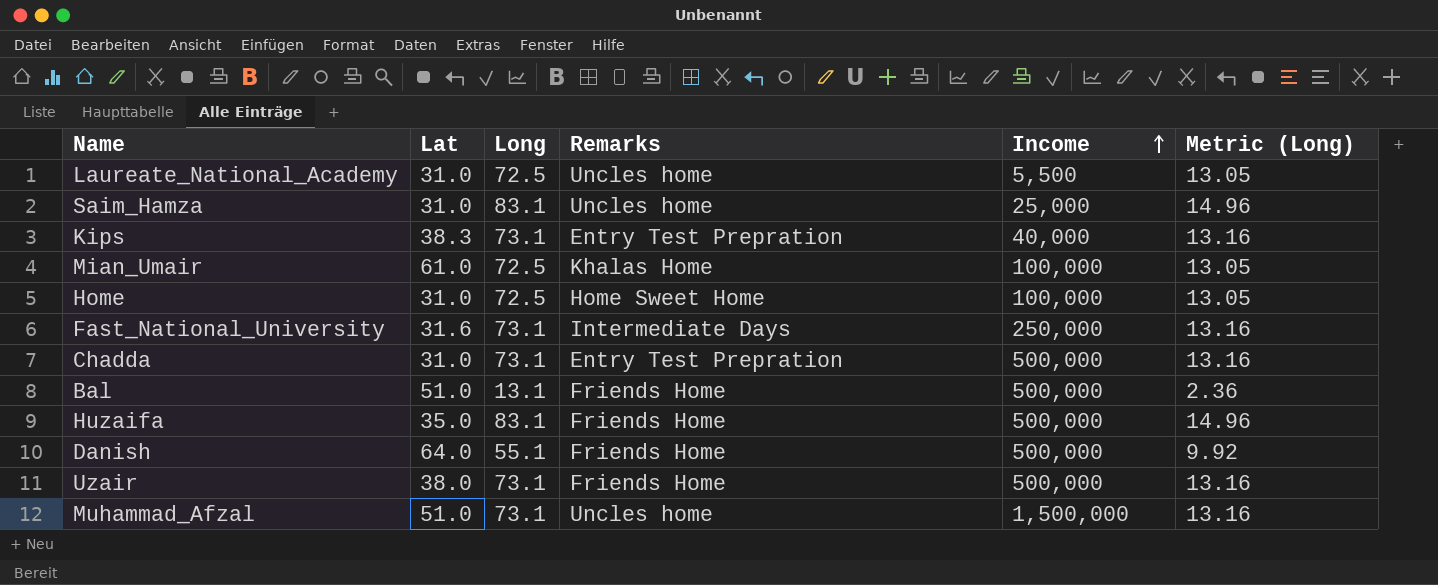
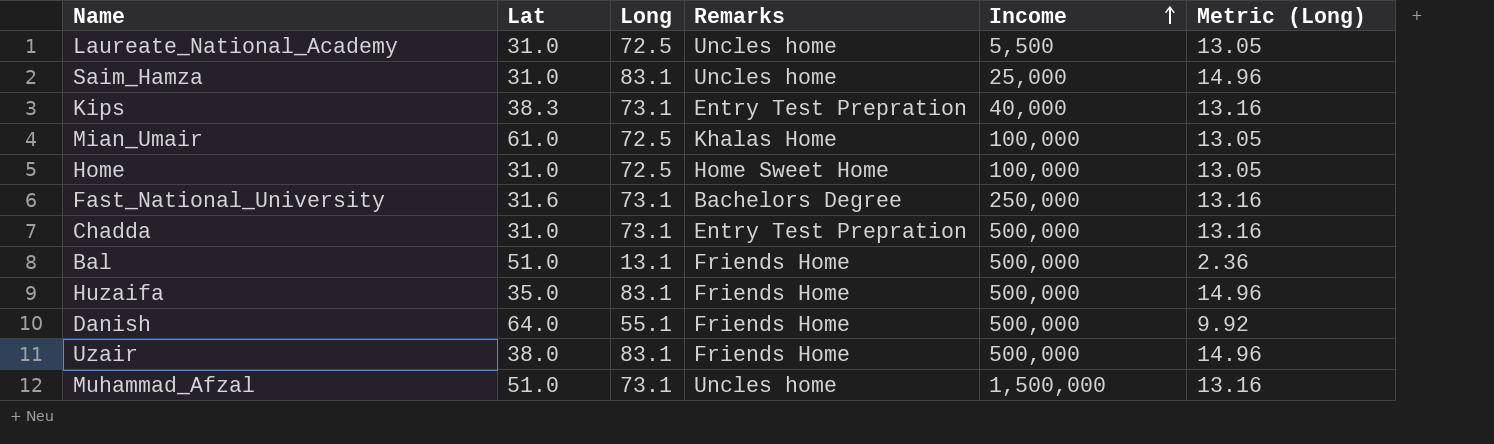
Fast_National_University | Remarks: Intermediate Days -> Bachelors Degree
Uzair | Long: 73.1 -> 83.1
Uzair | Metric (Long): 13.16 -> 14.96

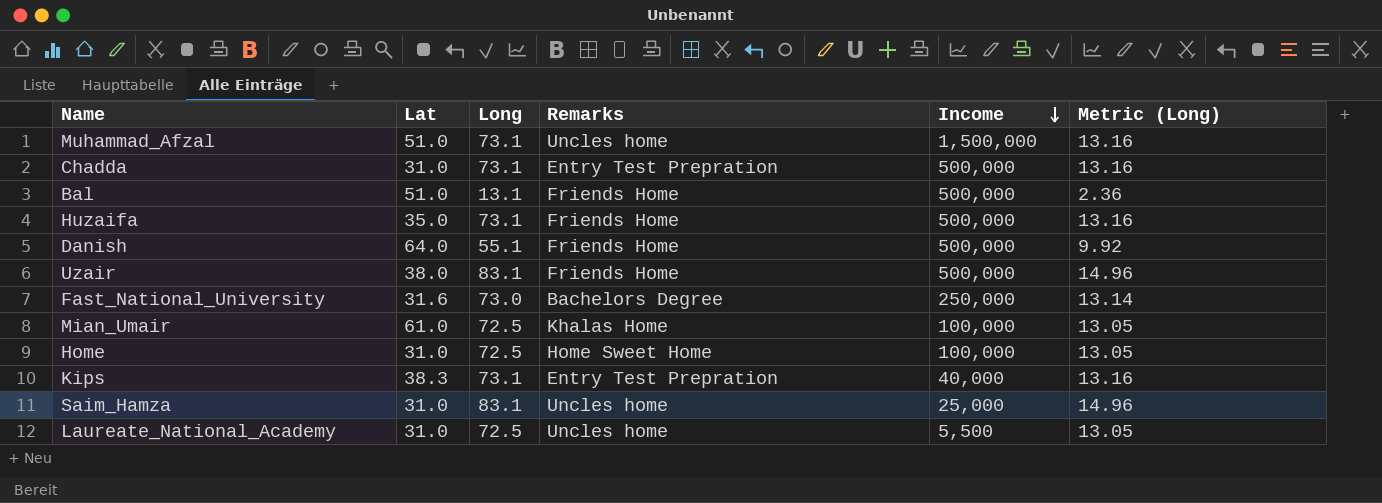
row order: Income ascending -> Income descending
Huzaifa | Long: 83.1 -> 73.1
Huzaifa | Metric (Long): 14.96 -> 13.16
Fast_National_University | Long: 73.1 -> 73.0
Fast_National_University | Metric (Long): 13.16 -> 13.14

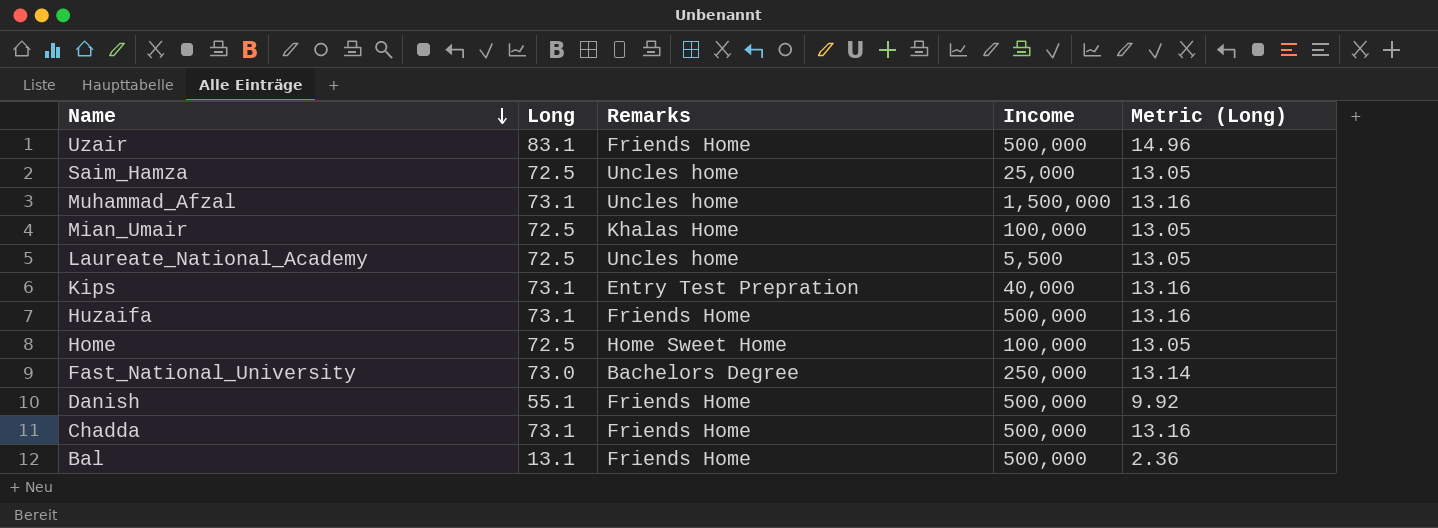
row order: Income descending -> Name descending
column Lat | position: 2 -> none
Saim_Hamza | Long: 83.1 -> 72.5
Saim_Hamza | Metric (Long): 14.96 -> 13.05
Chadda | Remarks: Entry Test Prepration -> Friends Home

